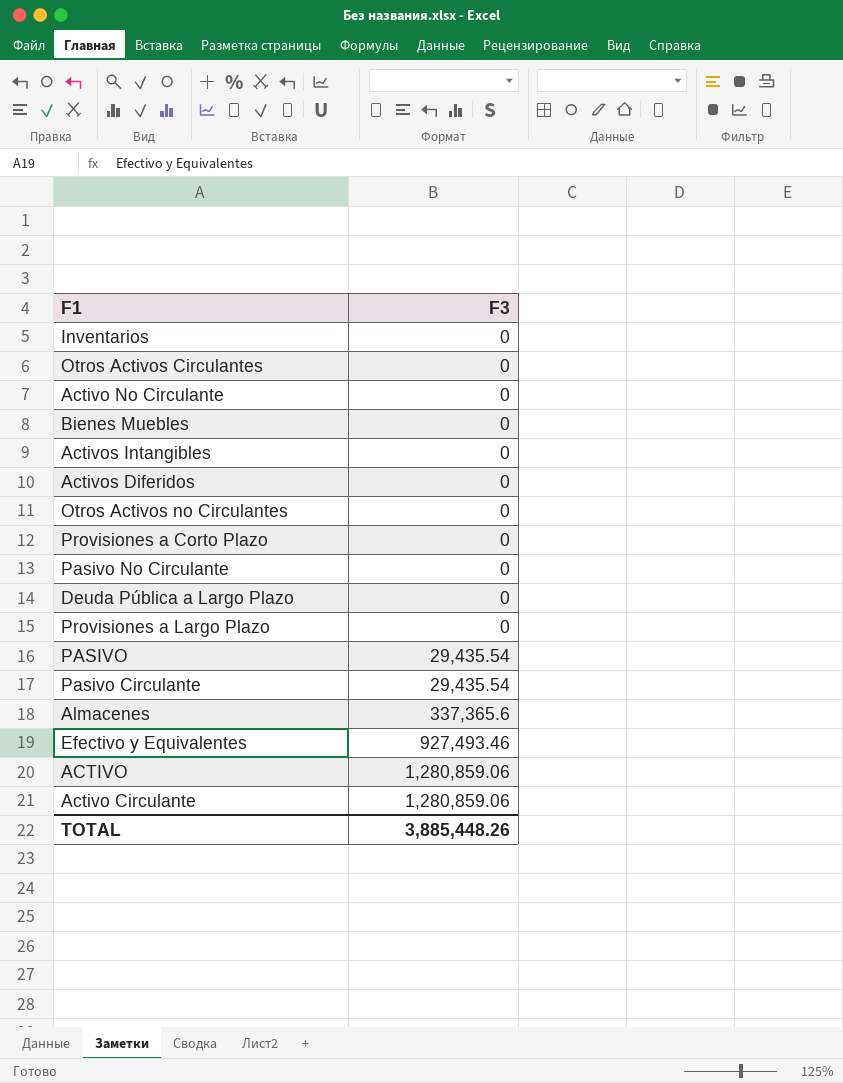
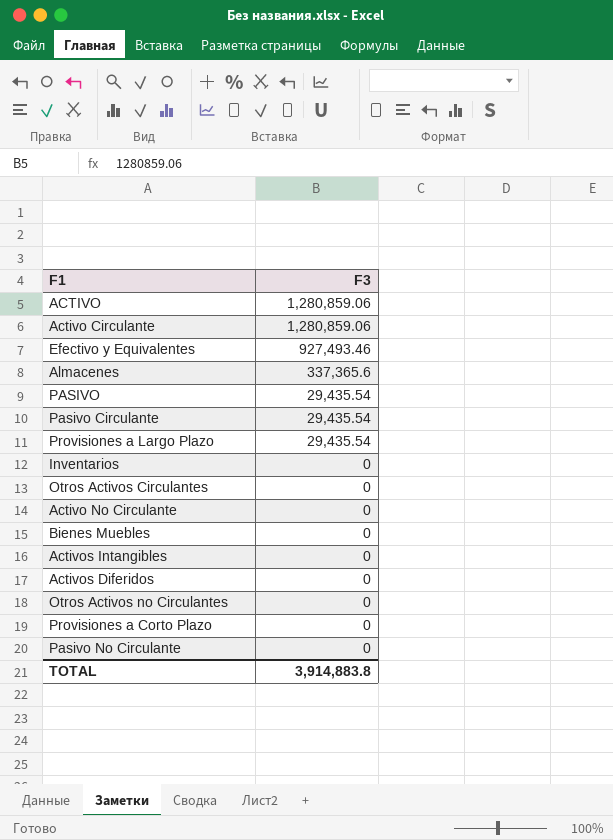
row order: F3 ascending -> F3 descending
row Deuda Pública a Largo Plazo: 0 -> none
Provisiones a Largo Plazo | F3: 0 -> 29,435.54
TOTAL | F3: 3,885,448.26 -> 3,914,883.8

